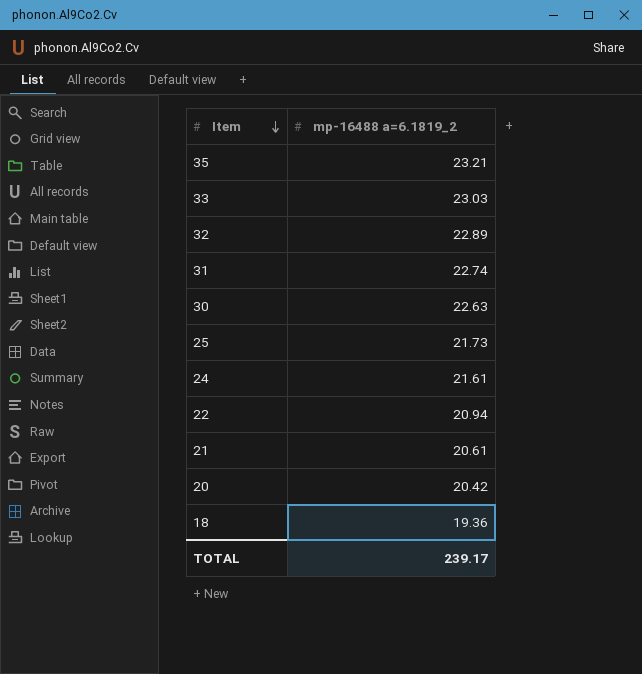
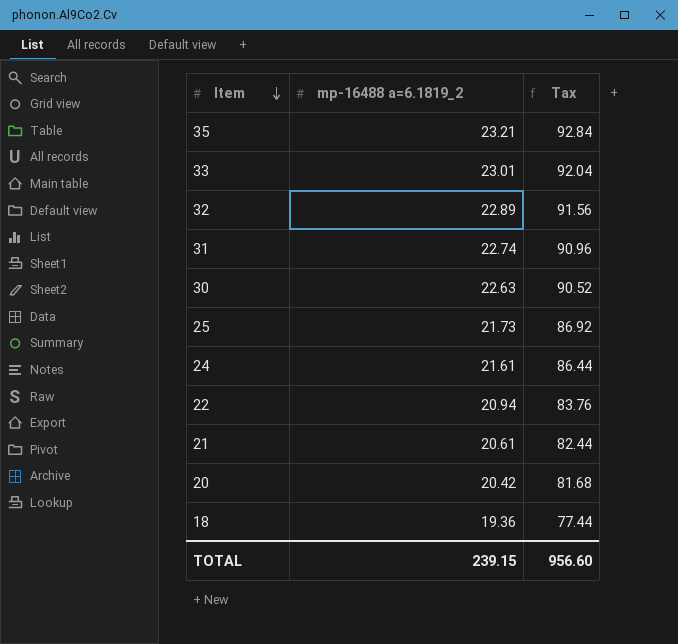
column Tax | formula: none -> [mp-16488 a=6.1819_2] * 4
33 | mp-16488 a=6.1819_2: 23.03 -> 23.01
TOTAL | mp-16488 a=6.1819_2: 239.17 -> 239.15

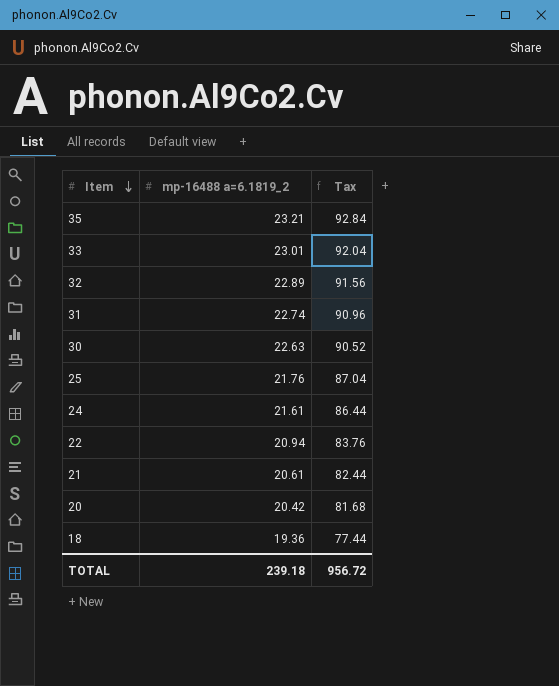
25 | mp-16488 a=6.1819_2: 21.73 -> 21.76
25 | Tax: 86.92 -> 87.04
TOTAL | mp-16488 a=6.1819_2: 239.15 -> 239.18
TOTAL | Tax: 956.60 -> 956.72

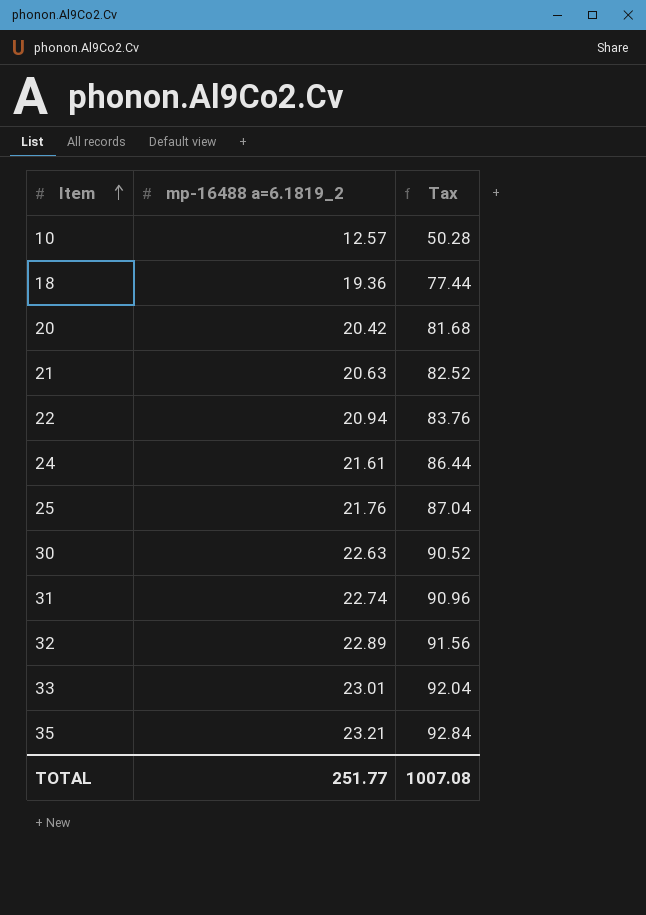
row order: Item descending -> Item ascending
row 10: none -> 12.57 | 50.28
21 | mp-16488 a=6.1819_2: 20.61 -> 20.63
21 | Tax: 82.44 -> 82.52
TOTAL | mp-16488 a=6.1819_2: 239.18 -> 251.77
TOTAL | Tax: 956.72 -> 1007.08

